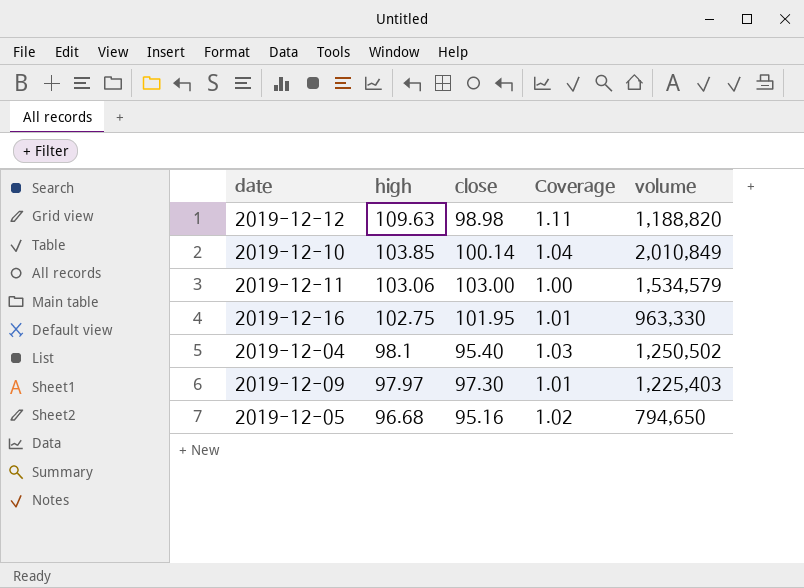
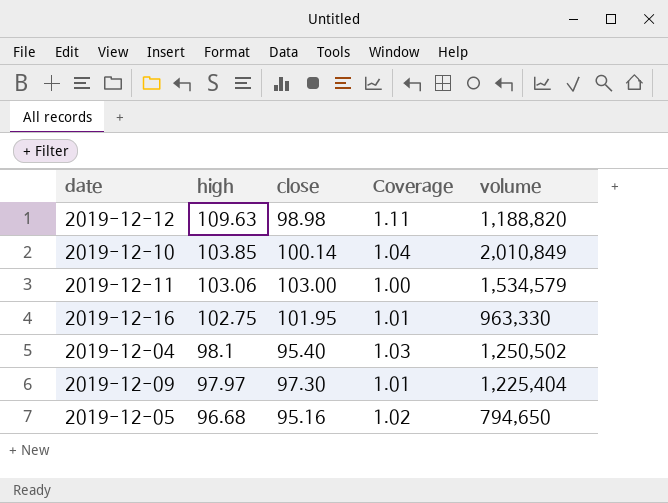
2019-12-09 | volume: 1,225,403 -> 1,225,404

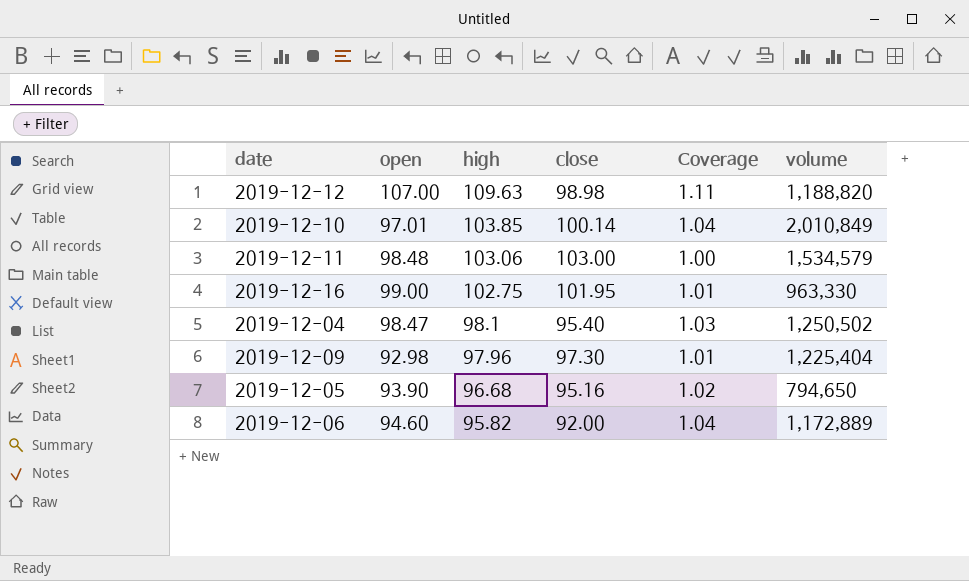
column open | position: none -> 2
2019-12-09 | high: 97.97 -> 97.96
row 2019-12-06: none -> 94.60 | 95.82 | 92.00 | 1.04 | 1,172,889

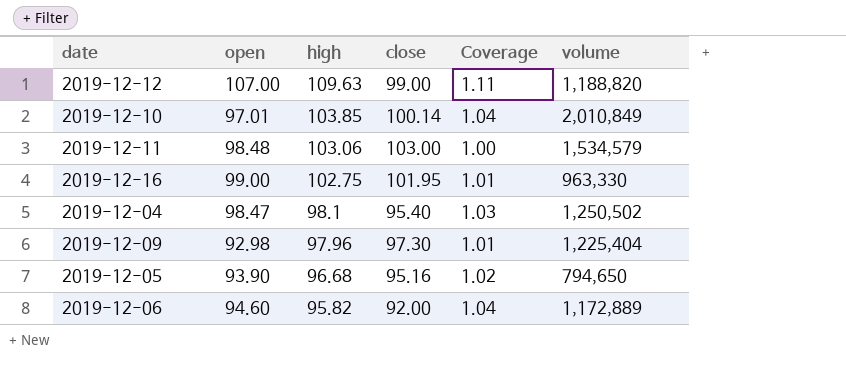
2019-12-12 | close: 98.98 -> 99.00

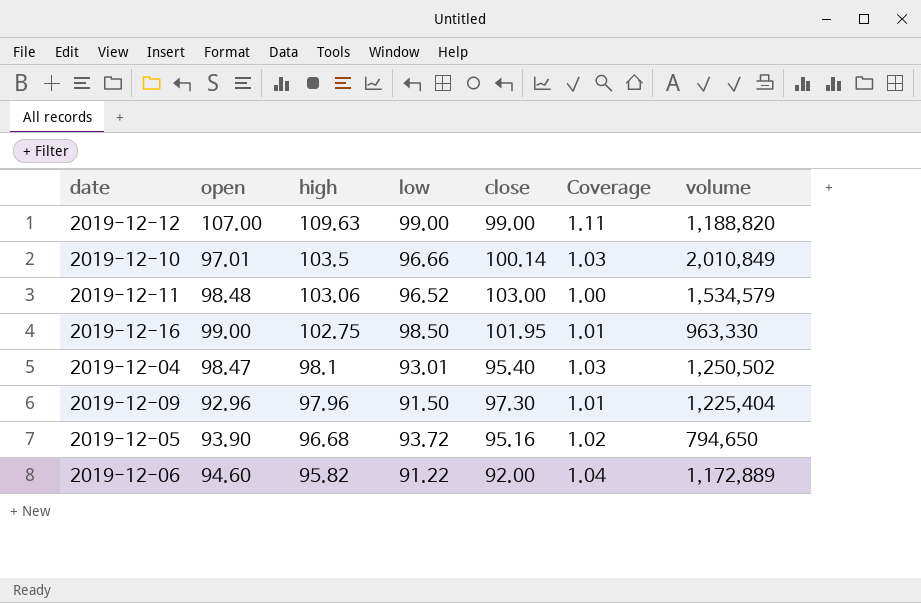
column low | position: none -> 4
2019-12-10 | high: 103.85 -> 103.5
2019-12-10 | Coverage: 1.04 -> 1.03
2019-12-09 | open: 92.98 -> 92.96

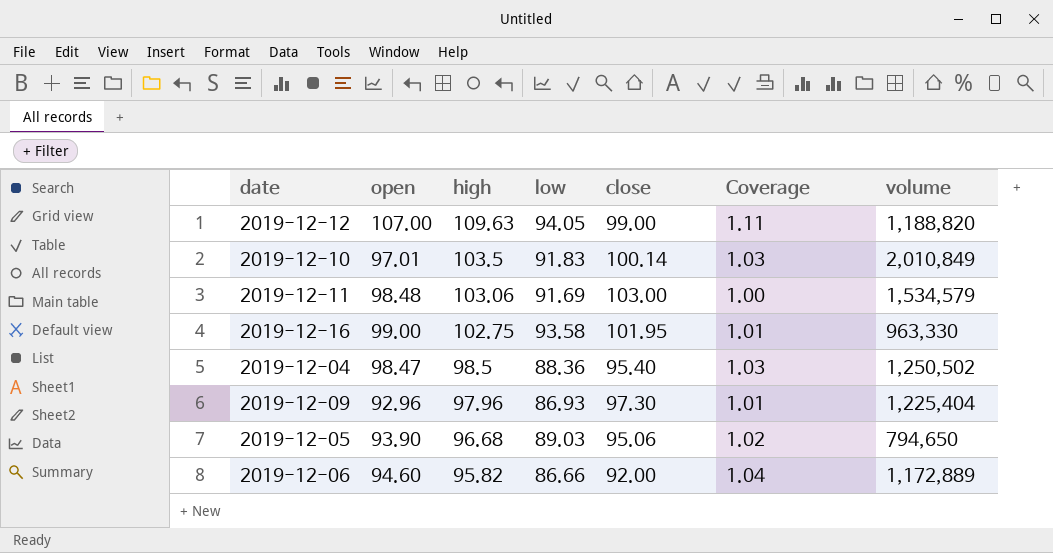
2019-12-12 | low: 99.00 -> 94.05
2019-12-10 | low: 96.66 -> 91.83
2019-12-11 | low: 96.52 -> 91.69
2019-12-16 | low: 98.50 -> 93.58
2019-12-04 | high: 98.1 -> 98.5
2019-12-04 | low: 93.01 -> 88.36
2019-12-09 | low: 91.50 -> 86.93
2019-12-05 | low: 93.72 -> 89.03
2019-12-05 | close: 95.16 -> 95.06
2019-12-06 | low: 91.22 -> 86.66

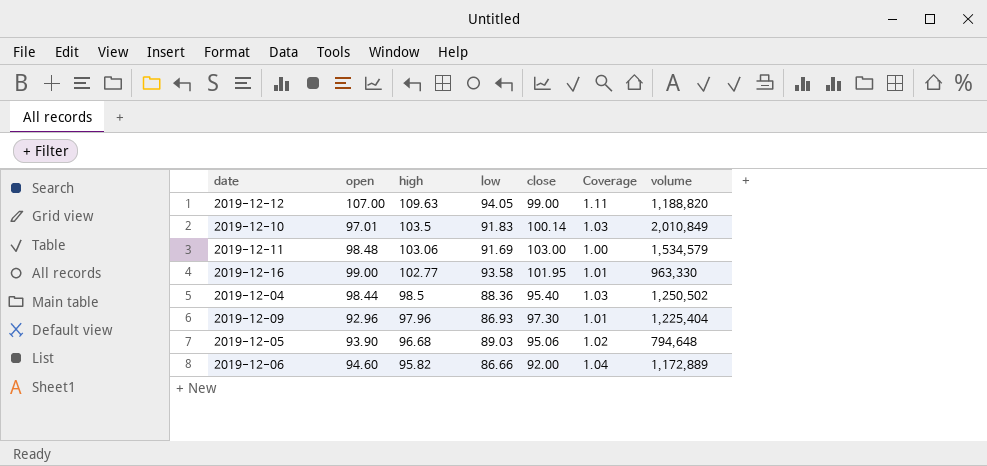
2019-12-16 | high: 102.75 -> 102.77
2019-12-04 | open: 98.47 -> 98.44
2019-12-05 | volume: 794,650 -> 794,648

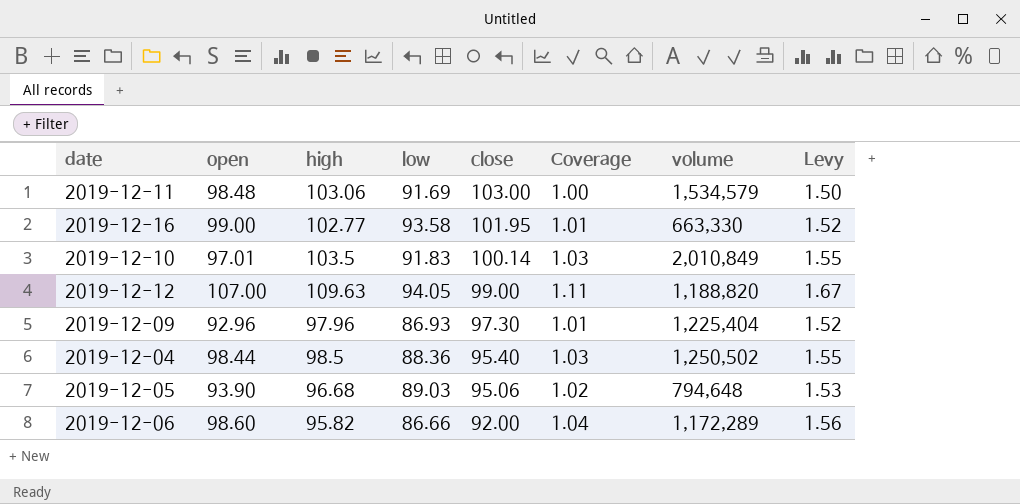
row order: high descending -> close descending
column Levy | formula: none -> [Coverage] * 1.5
2019-12-16 | volume: 963,330 -> 663,330
2019-12-06 | open: 94.60 -> 98.60
2019-12-06 | volume: 1,172,889 -> 1,172,289

